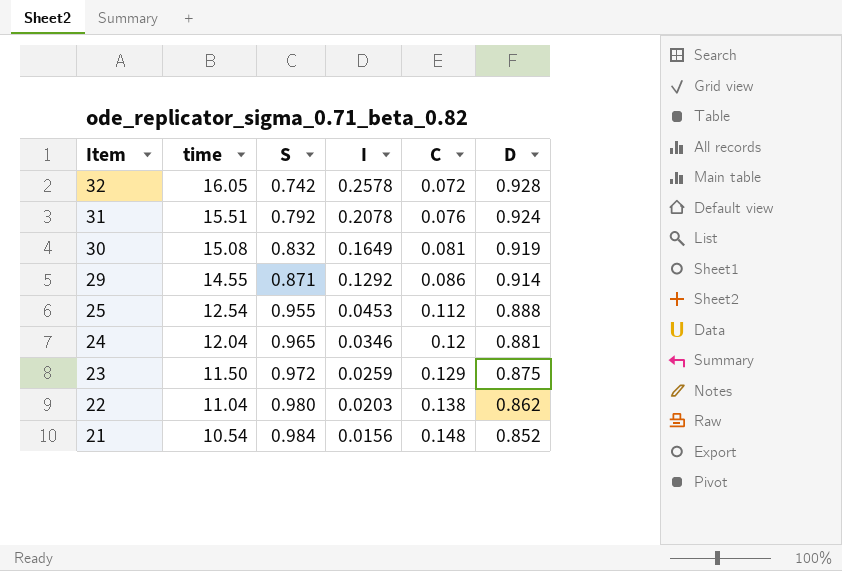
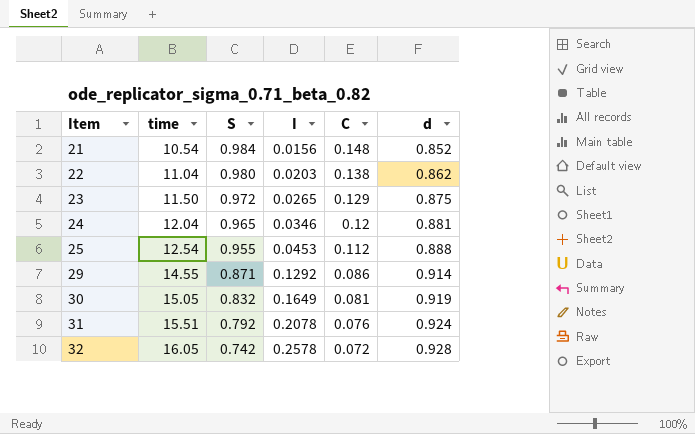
row order: Item descending -> Item ascending
column name: D -> d
23 | I: 0.0259 -> 0.0265
30 | time: 15.08 -> 15.05

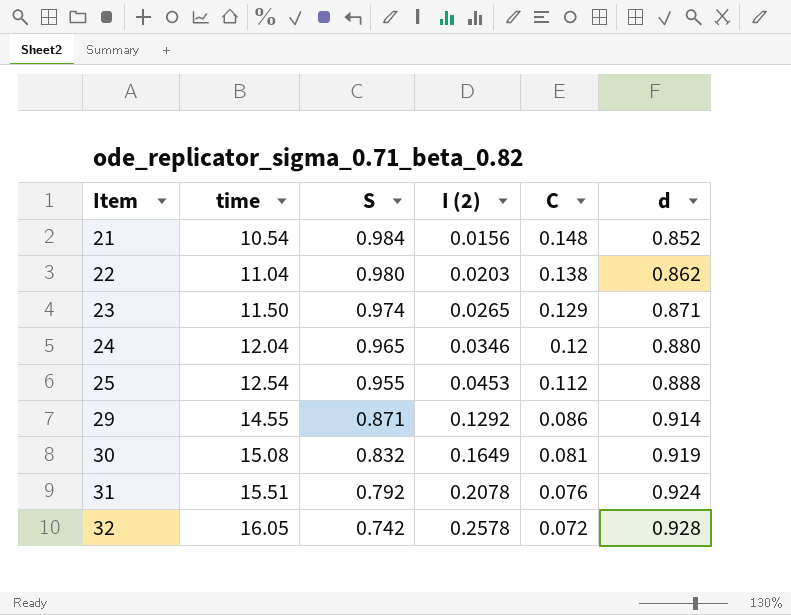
column name: I -> I (2)
23 | S: 0.972 -> 0.974
23 | d: 0.875 -> 0.871
24 | d: 0.881 -> 0.880
30 | time: 15.05 -> 15.08

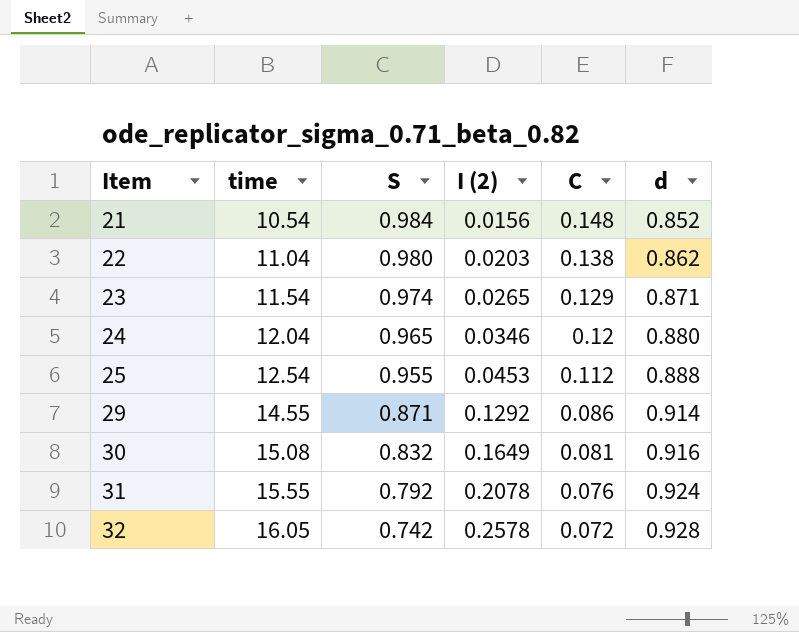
23 | time: 11.50 -> 11.54
30 | d: 0.919 -> 0.916
31 | time: 15.51 -> 15.55

